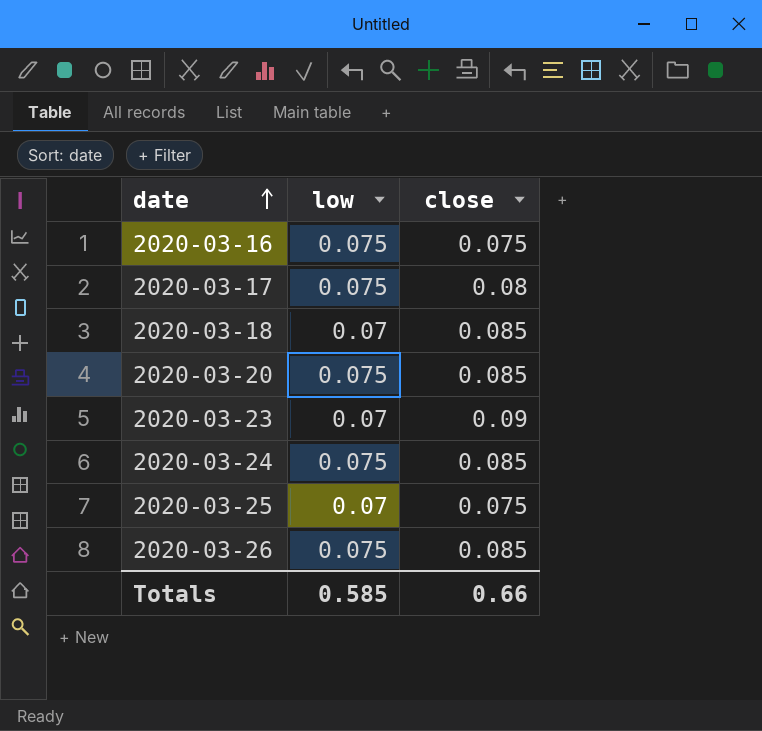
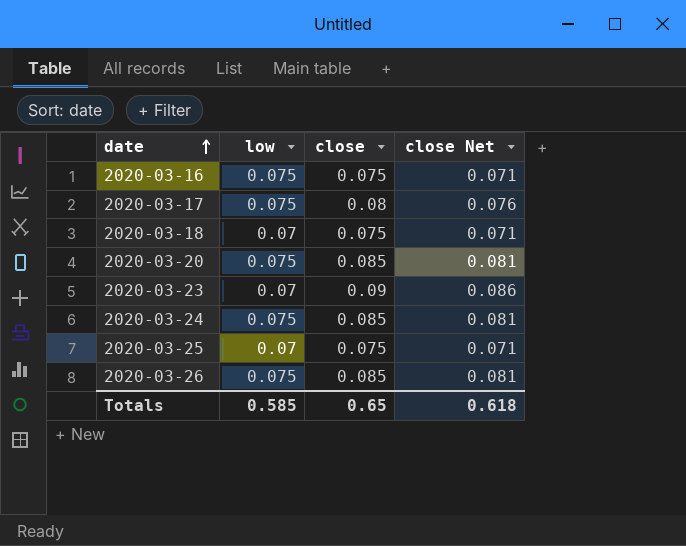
column close Net | formula: none -> [close] * 0.95
2020-03-18 | close: 0.085 -> 0.075
Totals | close: 0.66 -> 0.65

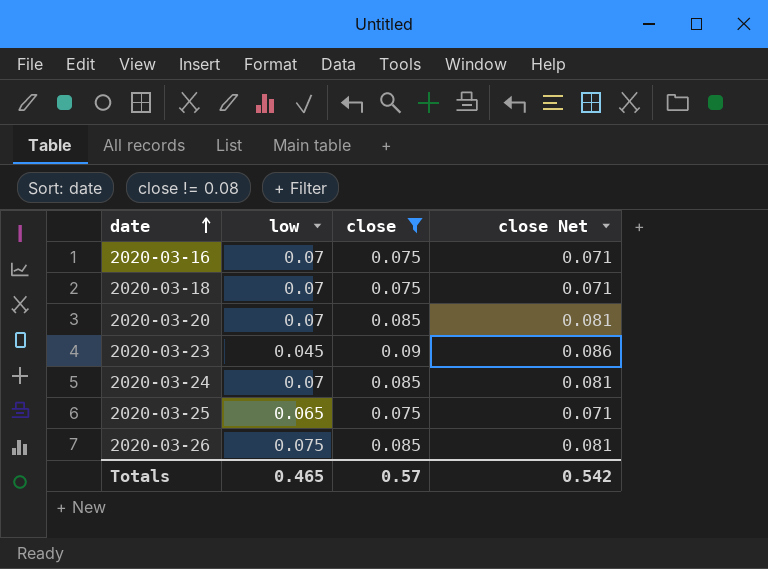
filter: none -> close != 0.08
2020-03-16 | low: 0.075 -> 0.07
2020-03-20 | low: 0.075 -> 0.07
2020-03-23 | low: 0.07 -> 0.045
2020-03-24 | low: 0.075 -> 0.07
2020-03-25 | low: 0.07 -> 0.065
Totals | low: 0.585 -> 0.465
Totals | close: 0.65 -> 0.57
Totals | close Net: 0.618 -> 0.542

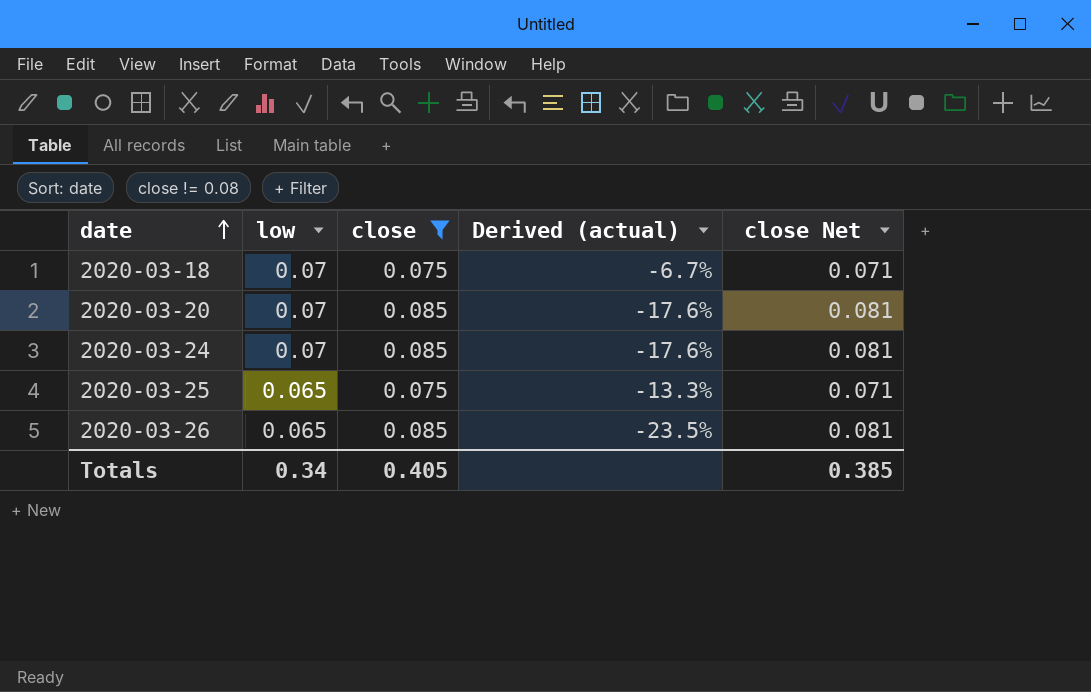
column Derived (actual) | formula: none -> ([low] - [close]) / [close]
row 2020-03-16: 0.07 | 0.075 | 0.071 -> none
row 2020-03-23: 0.045 | 0.09 | 0.086 -> none
2020-03-26 | low: 0.075 -> 0.065
Totals | low: 0.465 -> 0.34
Totals | close: 0.57 -> 0.405
Totals | close Net: 0.542 -> 0.385

